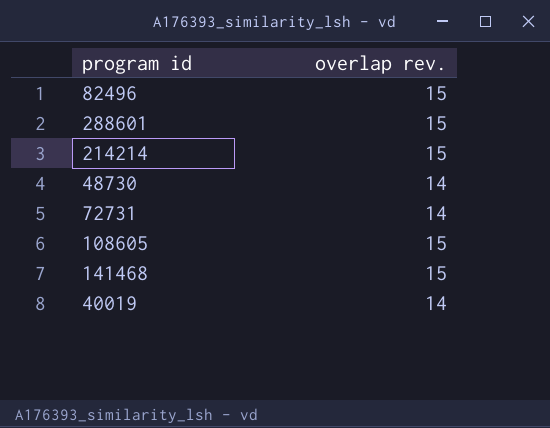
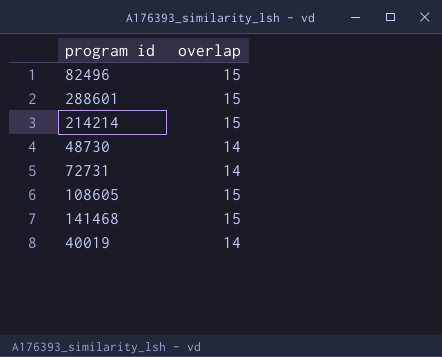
column name: overlap rev. -> overlap

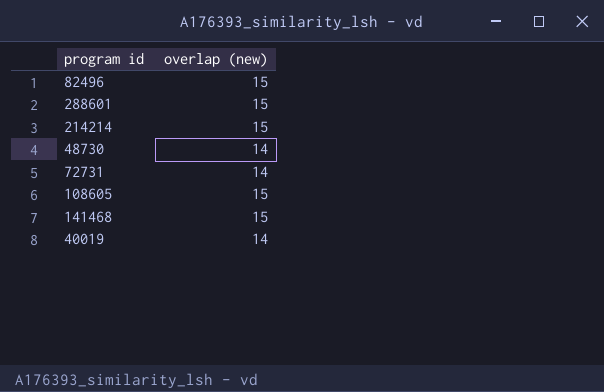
column name: overlap -> overlap (new)

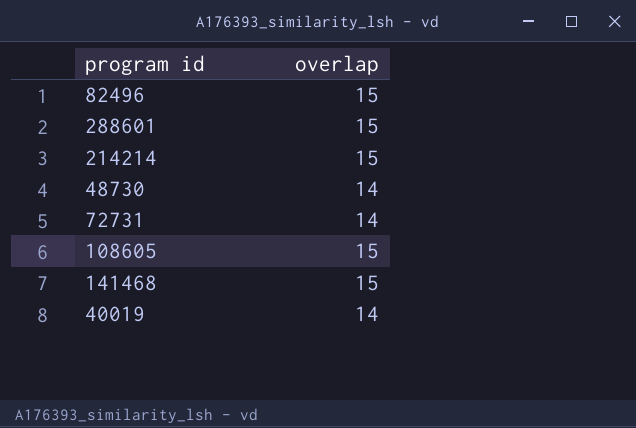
column name: overlap (new) -> overlap

